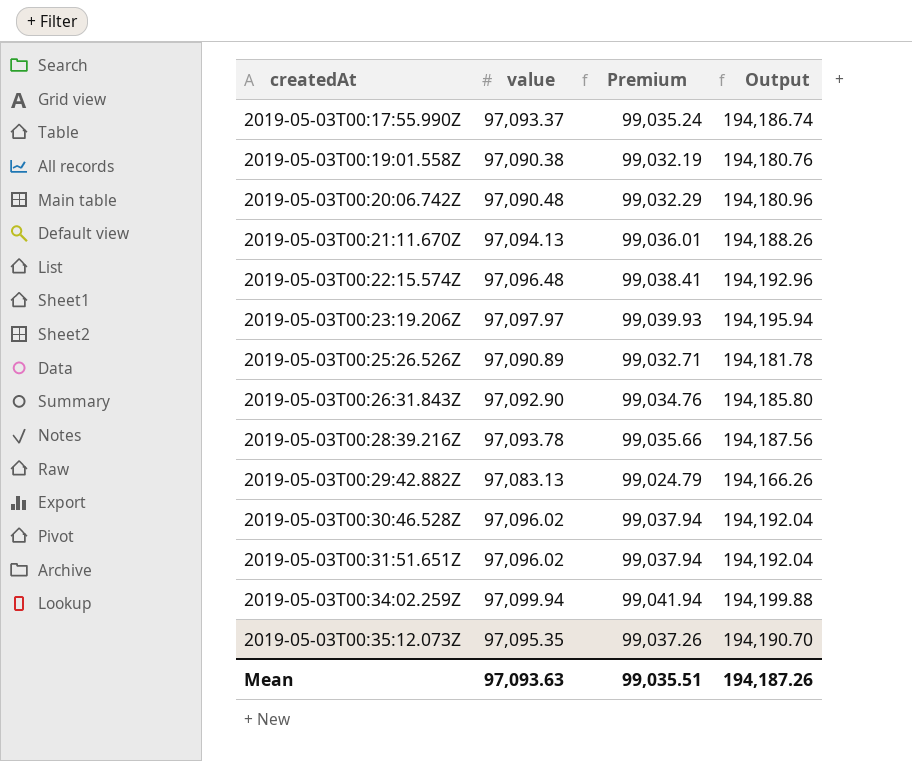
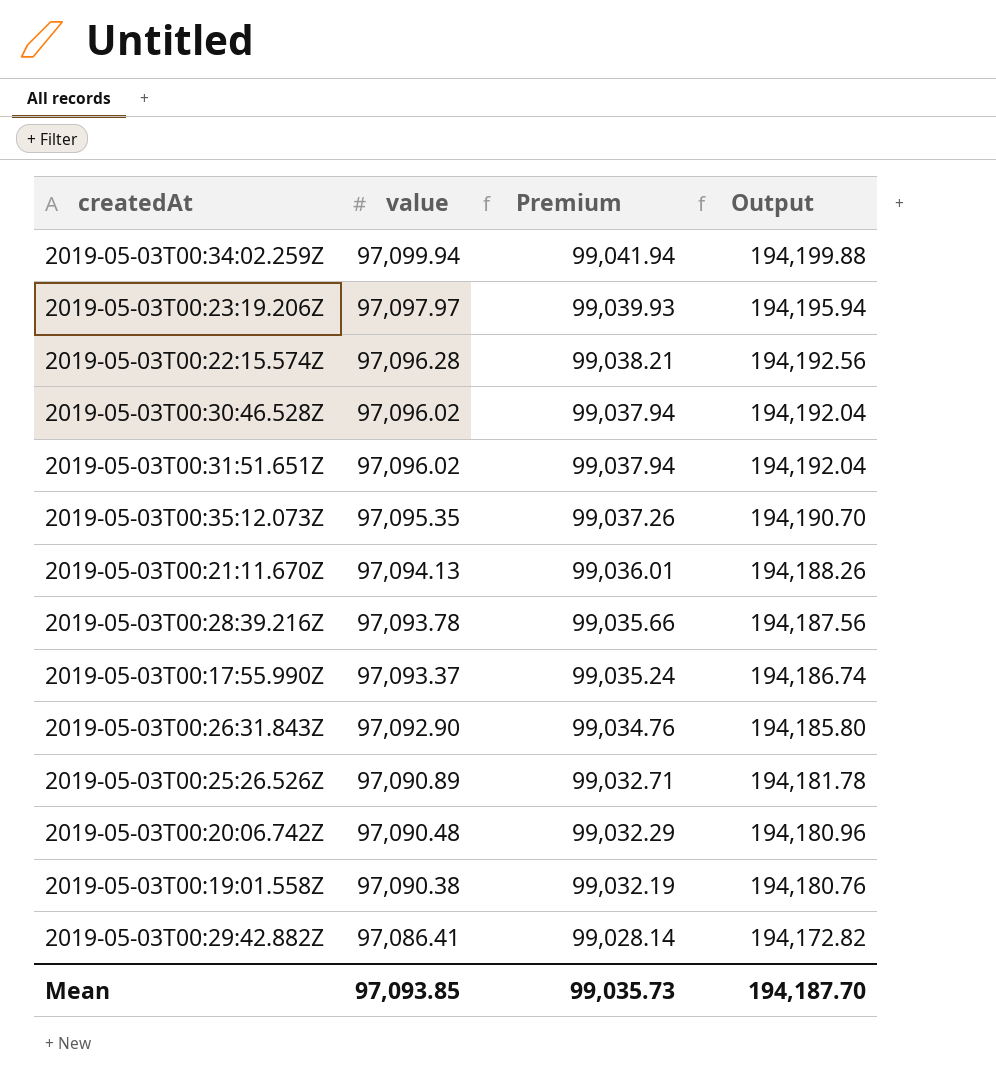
row order: createdAt ascending -> value descending
2019-05-03T00:22:15.574Z | value: 97,096.48 -> 97,096.28
2019-05-03T00:22:15.574Z | Premium: 99,038.41 -> 99,038.21
2019-05-03T00:22:15.574Z | Output: 194,192.96 -> 194,192.56
2019-05-03T00:29:42.882Z | value: 97,083.13 -> 97,086.41
2019-05-03T00:29:42.882Z | Premium: 99,024.79 -> 99,028.14
2019-05-03T00:29:42.882Z | Output: 194,166.26 -> 194,172.82
Mean | value: 97,093.63 -> 97,093.85
Mean | Premium: 99,035.51 -> 99,035.73
Mean | Output: 194,187.26 -> 194,187.70

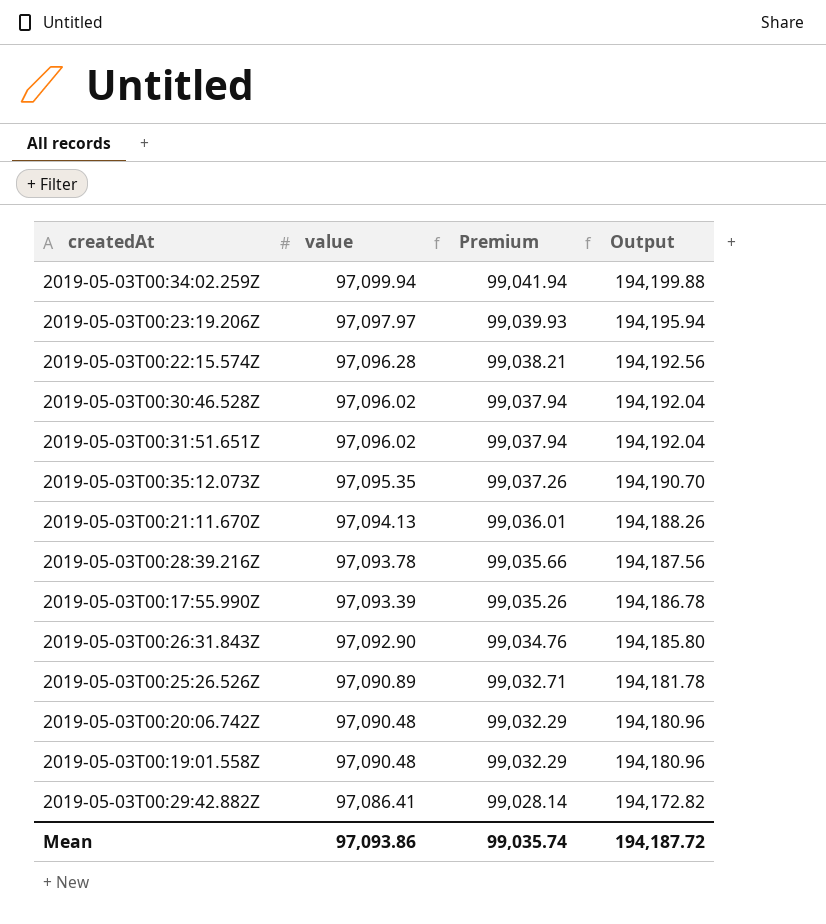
2019-05-03T00:17:55.990Z | value: 97,093.37 -> 97,093.39
2019-05-03T00:17:55.990Z | Premium: 99,035.24 -> 99,035.26
2019-05-03T00:17:55.990Z | Output: 194,186.74 -> 194,186.78
2019-05-03T00:19:01.558Z | value: 97,090.38 -> 97,090.48
2019-05-03T00:19:01.558Z | Premium: 99,032.19 -> 99,032.29
2019-05-03T00:19:01.558Z | Output: 194,180.76 -> 194,180.96
Mean | value: 97,093.85 -> 97,093.86
Mean | Premium: 99,035.73 -> 99,035.74
Mean | Output: 194,187.70 -> 194,187.72

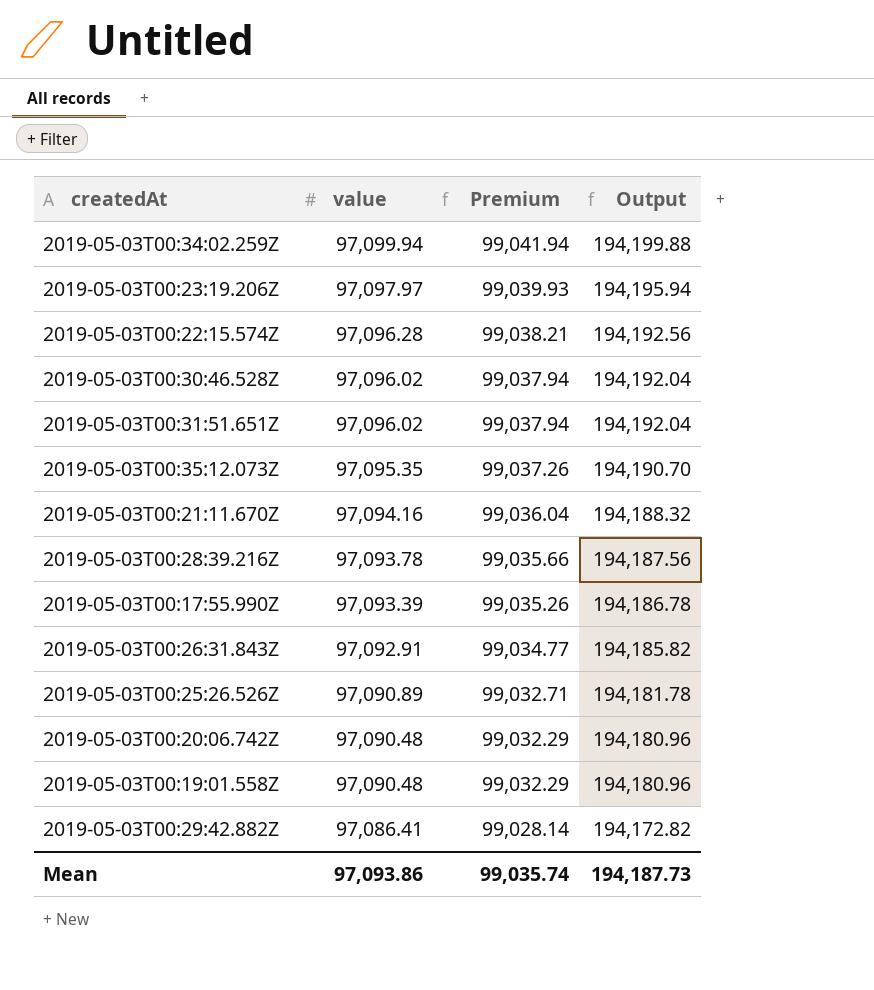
2019-05-03T00:21:11.670Z | value: 97,094.13 -> 97,094.16
2019-05-03T00:21:11.670Z | Premium: 99,036.01 -> 99,036.04
2019-05-03T00:21:11.670Z | Output: 194,188.26 -> 194,188.32
2019-05-03T00:26:31.843Z | value: 97,092.90 -> 97,092.91
2019-05-03T00:26:31.843Z | Premium: 99,034.76 -> 99,034.77
2019-05-03T00:26:31.843Z | Output: 194,185.80 -> 194,185.82
Mean | Output: 194,187.72 -> 194,187.73

